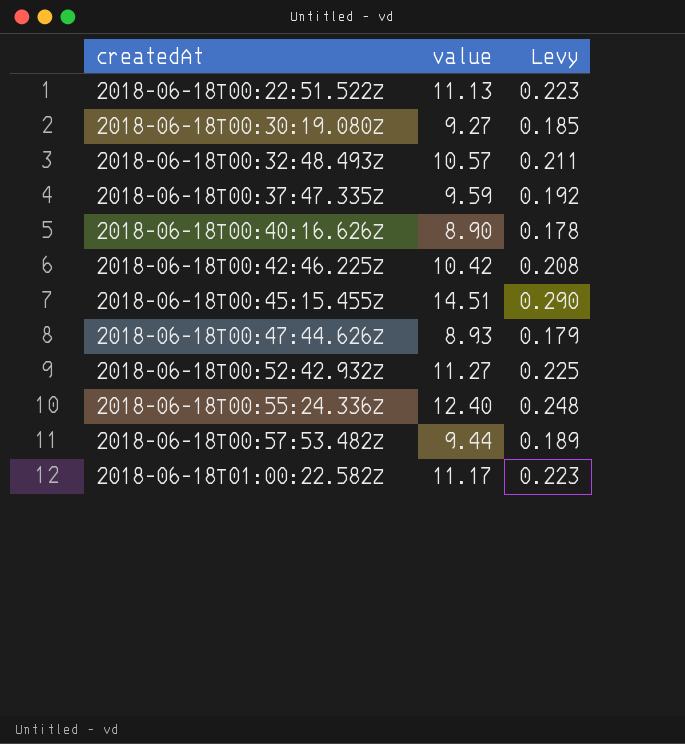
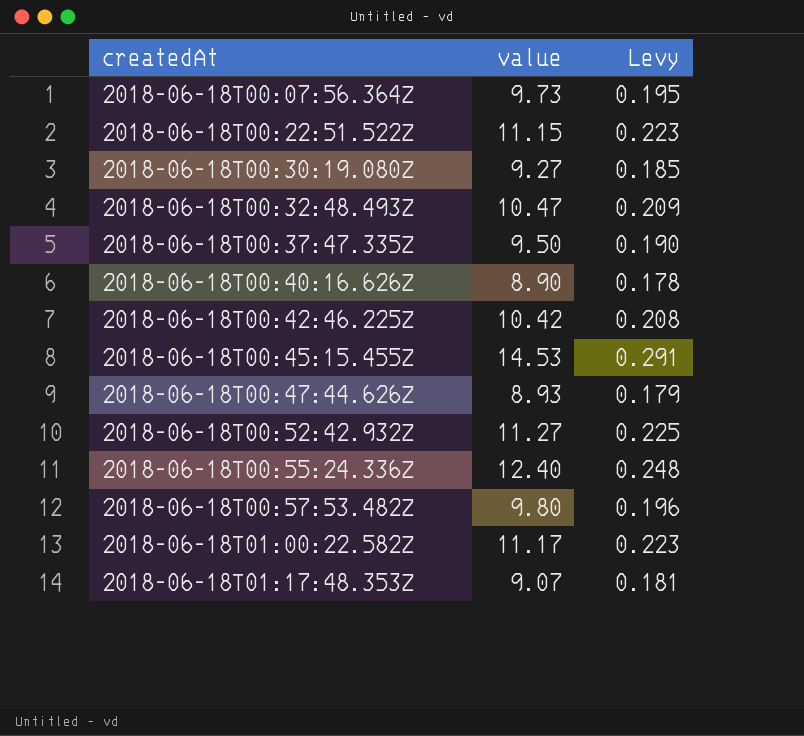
row 2018-06-18T00:07:56.364Z: none -> 9.73 | 0.195
2018-06-18T00:22:51.522Z | value: 11.13 -> 11.15
2018-06-18T00:32:48.493Z | value: 10.57 -> 10.47
2018-06-18T00:32:48.493Z | Levy: 0.211 -> 0.209
2018-06-18T00:37:47.335Z | value: 9.59 -> 9.50
2018-06-18T00:37:47.335Z | Levy: 0.192 -> 0.190
2018-06-18T00:45:15.455Z | value: 14.51 -> 14.53
2018-06-18T00:45:15.455Z | Levy: 0.290 -> 0.291
2018-06-18T00:57:53.482Z | value: 9.44 -> 9.80
2018-06-18T00:57:53.482Z | Levy: 0.189 -> 0.196
row 2018-06-18T01:17:48.353Z: none -> 9.07 | 0.181

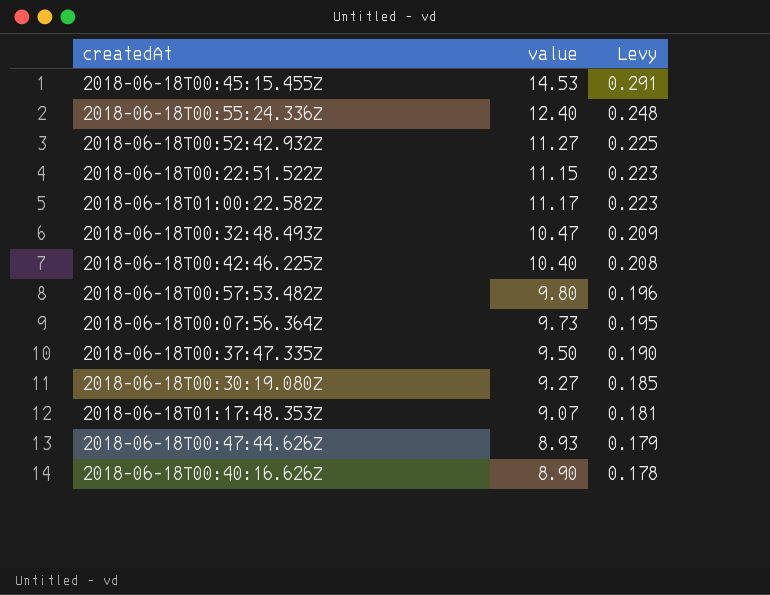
row order: createdAt ascending -> Levy descending
2018-06-18T00:42:46.225Z | value: 10.42 -> 10.40

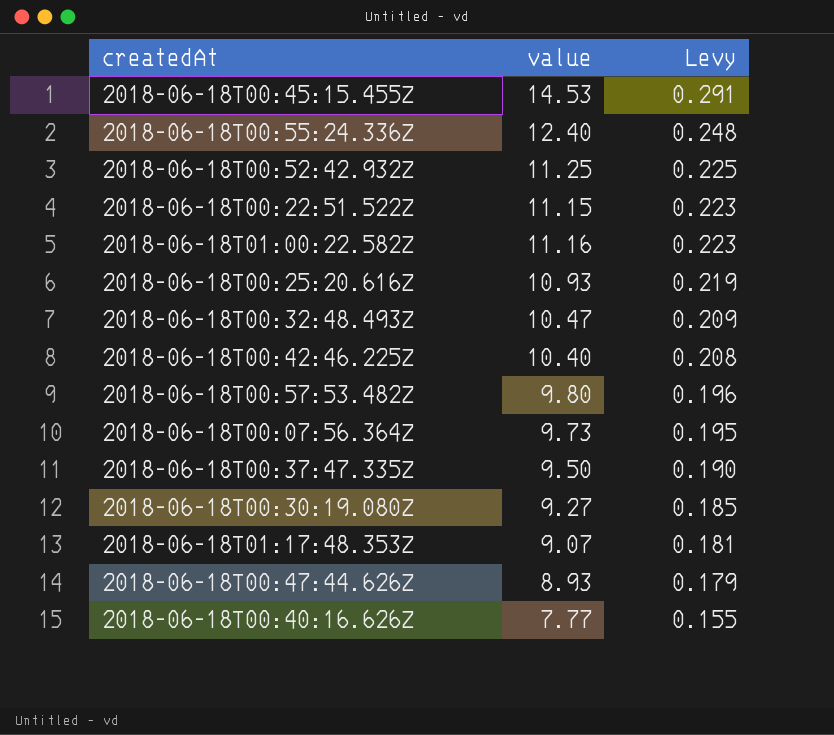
2018-06-18T00:52:42.932Z | value: 11.27 -> 11.25
2018-06-18T01:00:22.582Z | value: 11.17 -> 11.16
row 2018-06-18T00:25:20.616Z: none -> 10.93 | 0.219
2018-06-18T00:40:16.626Z | value: 8.90 -> 7.77
2018-06-18T00:40:16.626Z | Levy: 0.178 -> 0.155

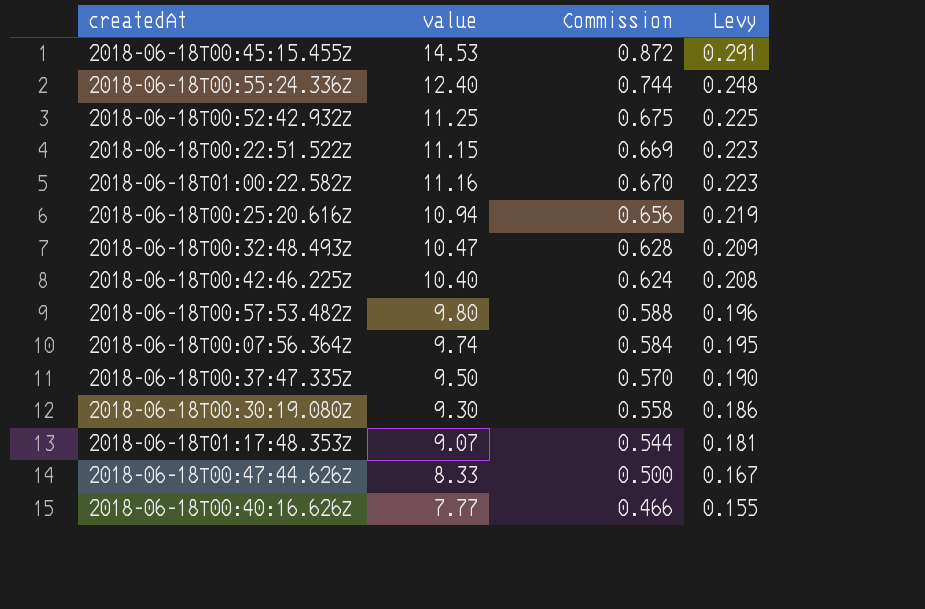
column Commission | formula: none -> [value] * 0.06
2018-06-18T00:25:20.616Z | value: 10.93 -> 10.94
2018-06-18T00:07:56.364Z | value: 9.73 -> 9.74
2018-06-18T00:30:19.080Z | value: 9.27 -> 9.30
2018-06-18T00:30:19.080Z | Levy: 0.185 -> 0.186
2018-06-18T00:47:44.626Z | value: 8.93 -> 8.33
2018-06-18T00:47:44.626Z | Levy: 0.179 -> 0.167

